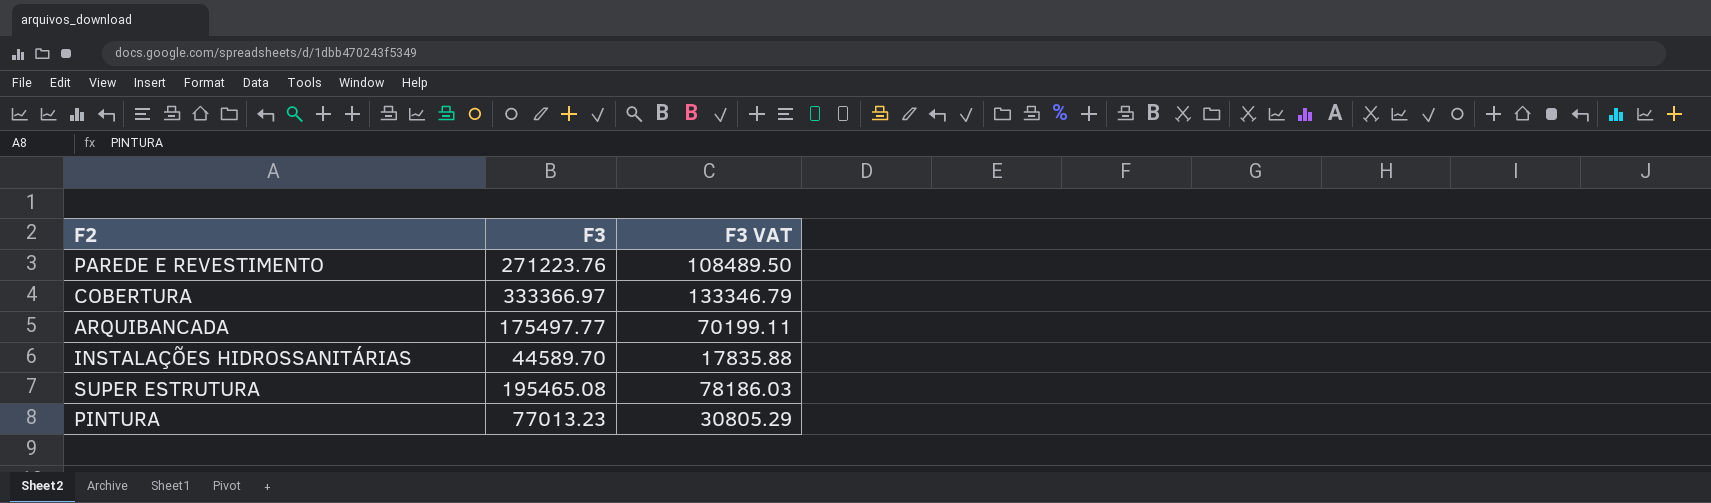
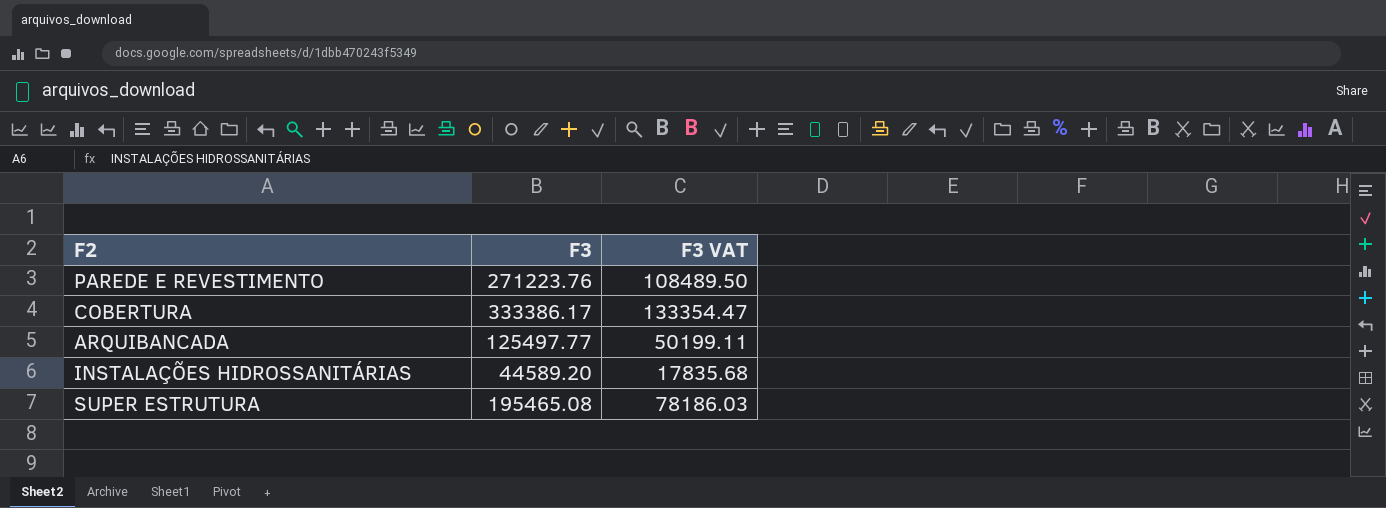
row PINTURA: 77013.23 | 30805.29 -> none
COBERTURA | F3: 333366.97 -> 333386.17
COBERTURA | F3 VAT: 133346.79 -> 133354.47
ARQUIBANCADA | F3: 175497.77 -> 125497.77
ARQUIBANCADA | F3 VAT: 70199.11 -> 50199.11
INSTALAÇÕES HIDROSSANITÁRIAS | F3: 44589.70 -> 44589.20
INSTALAÇÕES HIDROSSANITÁRIAS | F3 VAT: 17835.88 -> 17835.68

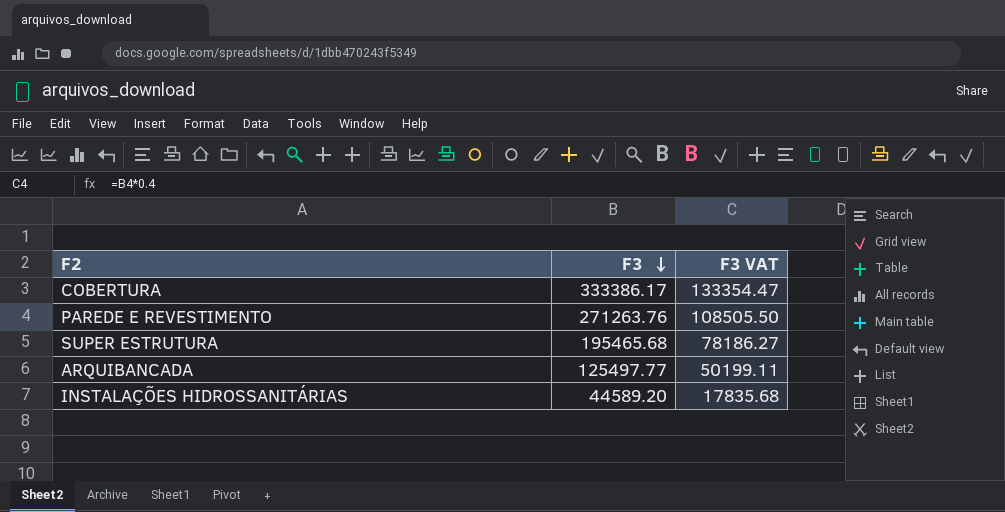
row order: none -> F3 descending
PAREDE E REVESTIMENTO | F3: 271223.76 -> 271263.76
PAREDE E REVESTIMENTO | F3 VAT: 108489.50 -> 108505.50
SUPER ESTRUTURA | F3: 195465.08 -> 195465.68
SUPER ESTRUTURA | F3 VAT: 78186.03 -> 78186.27

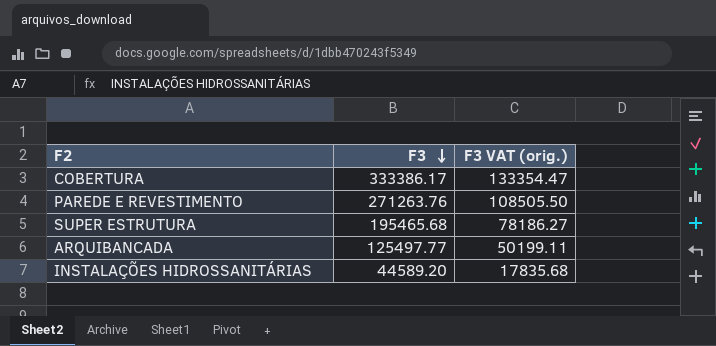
column name: F3 VAT -> F3 VAT (orig.)

